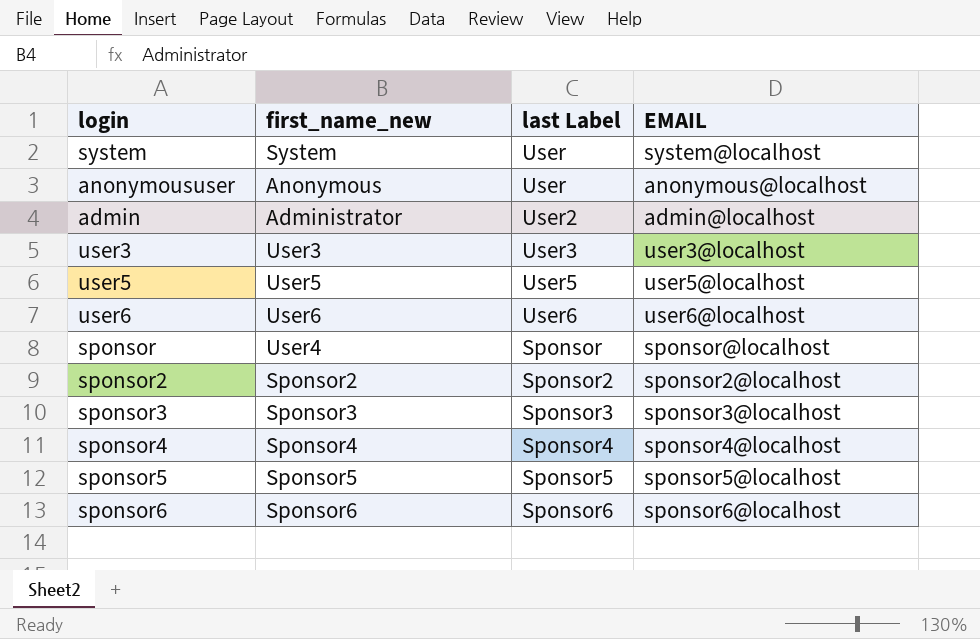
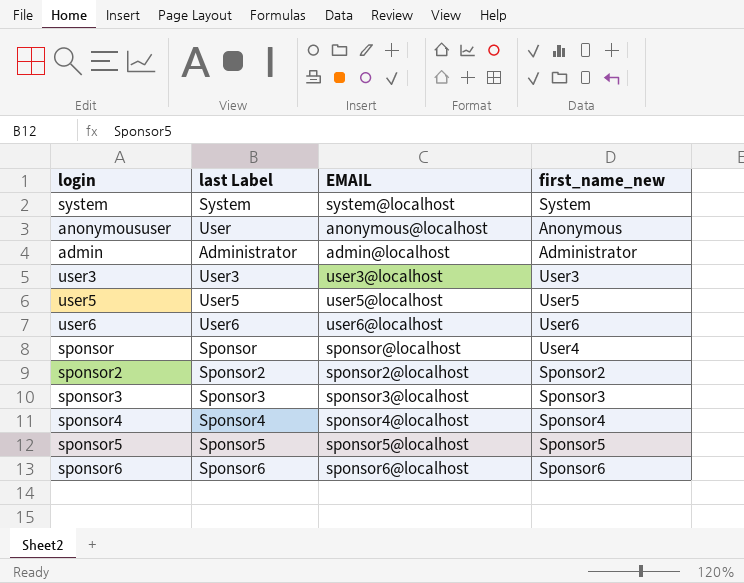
column first_name_new | position: 2 -> 4
system | last Label: User -> System
admin | last Label: User2 -> Administrator

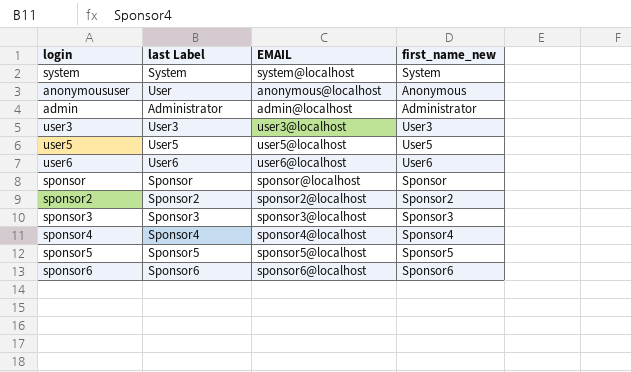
sponsor | first_name_new: User4 -> Sponsor

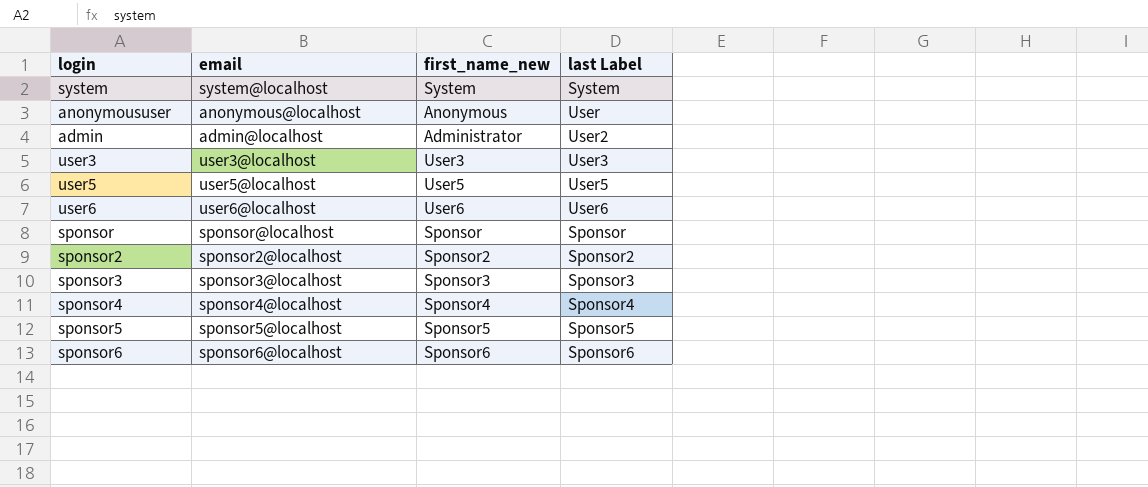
column name: EMAIL -> email
column last Label | position: 2 -> 4
admin | last Label: Administrator -> User2

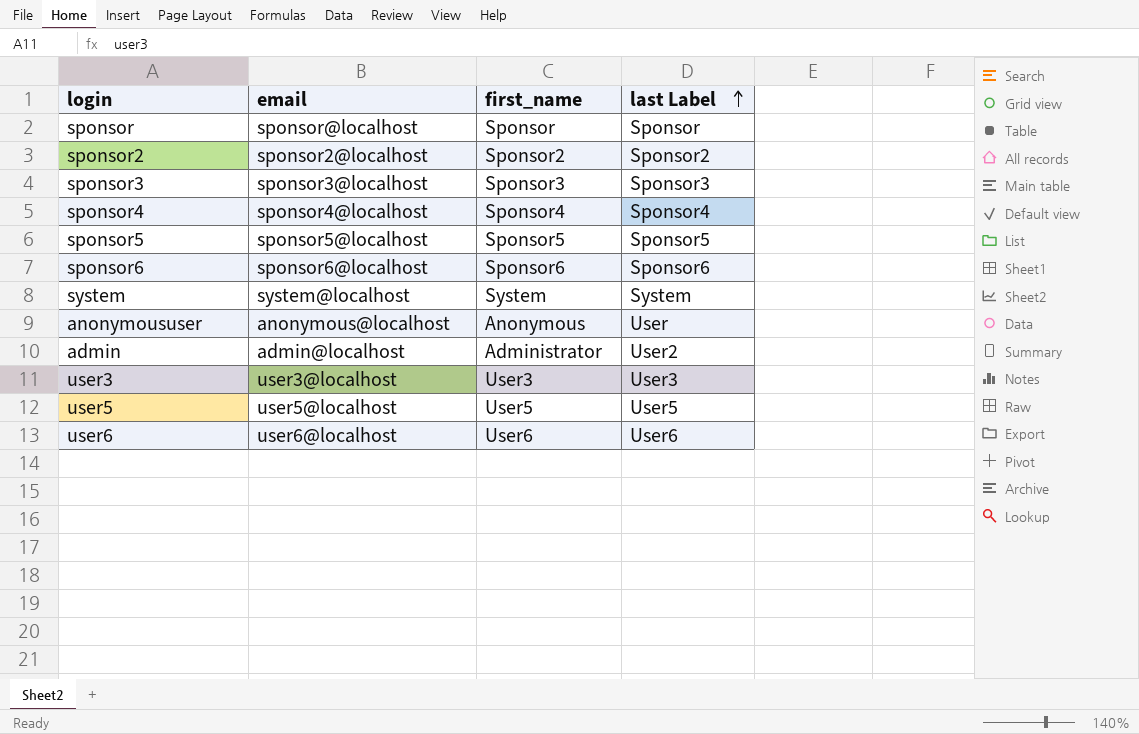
row order: none -> last Label ascending
column name: first_name_new -> first_name

